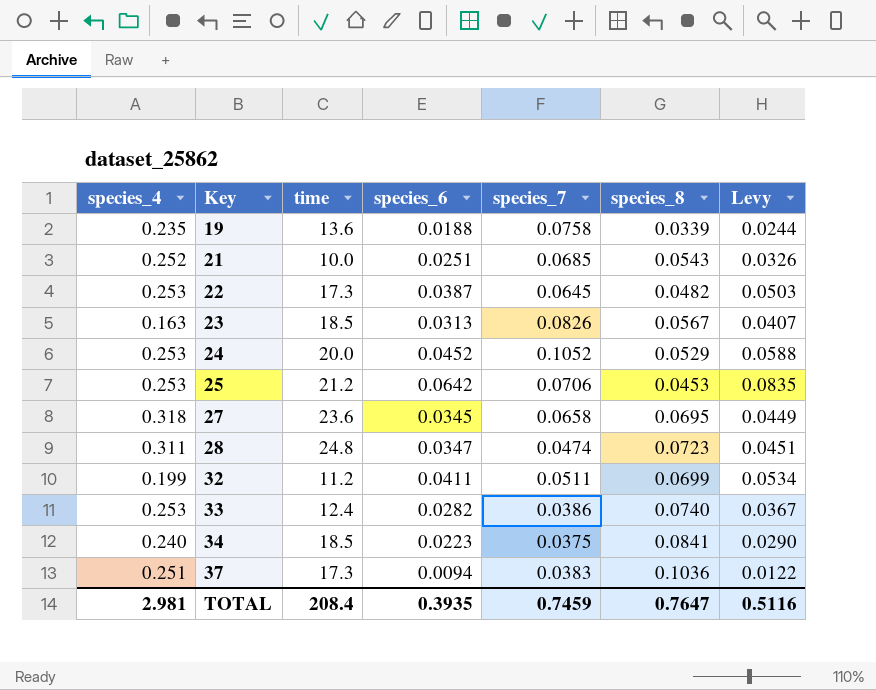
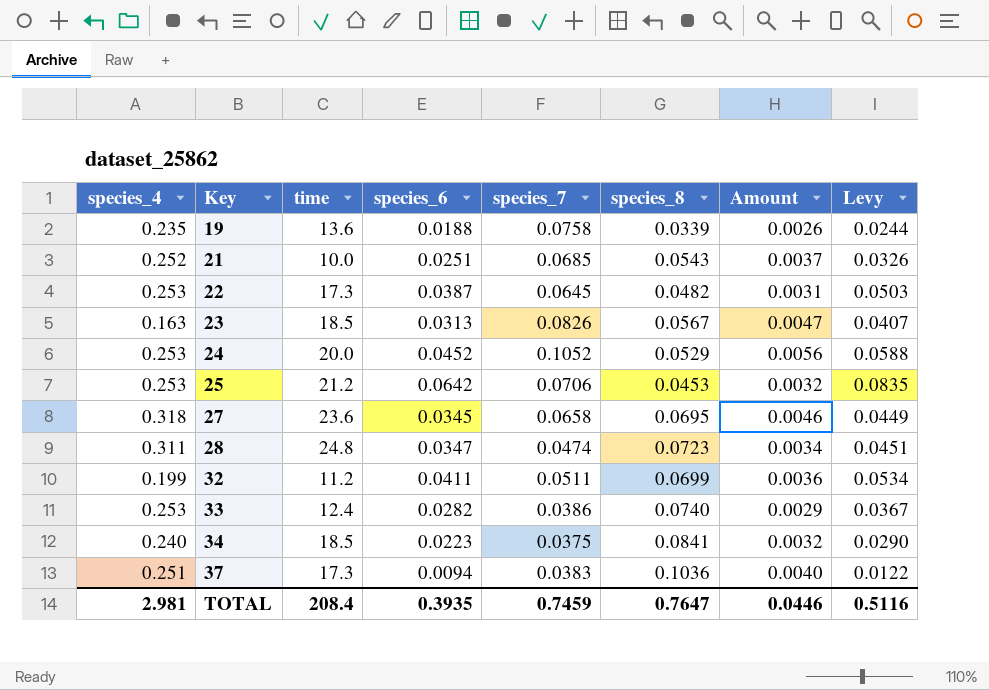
column Amount | formula: none -> [species_7] * [species_8]

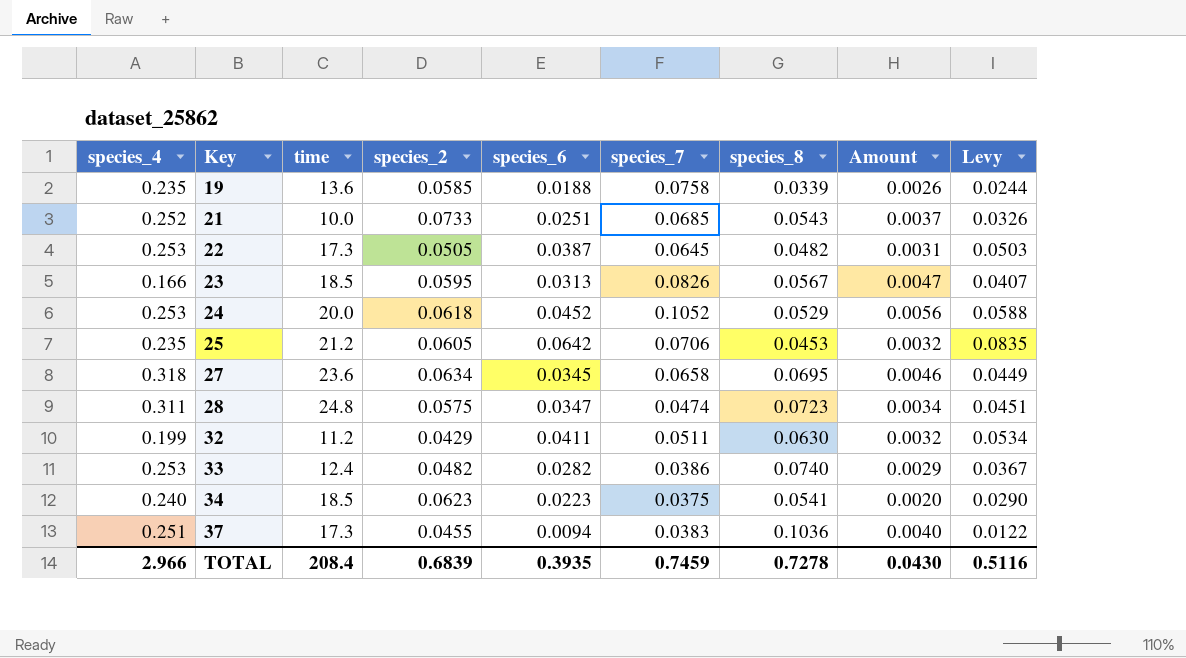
column species_2 | position: none -> 4
23 | species_4: 0.163 -> 0.166
25 | species_4: 0.253 -> 0.235
32 | species_8: 0.0699 -> 0.0630
32 | Amount: 0.0036 -> 0.0032
34 | species_8: 0.0841 -> 0.0541
34 | Amount: 0.0032 -> 0.0020
TOTAL | species_4: 2.981 -> 2.966
TOTAL | species_8: 0.7647 -> 0.7278
TOTAL | Amount: 0.0446 -> 0.0430

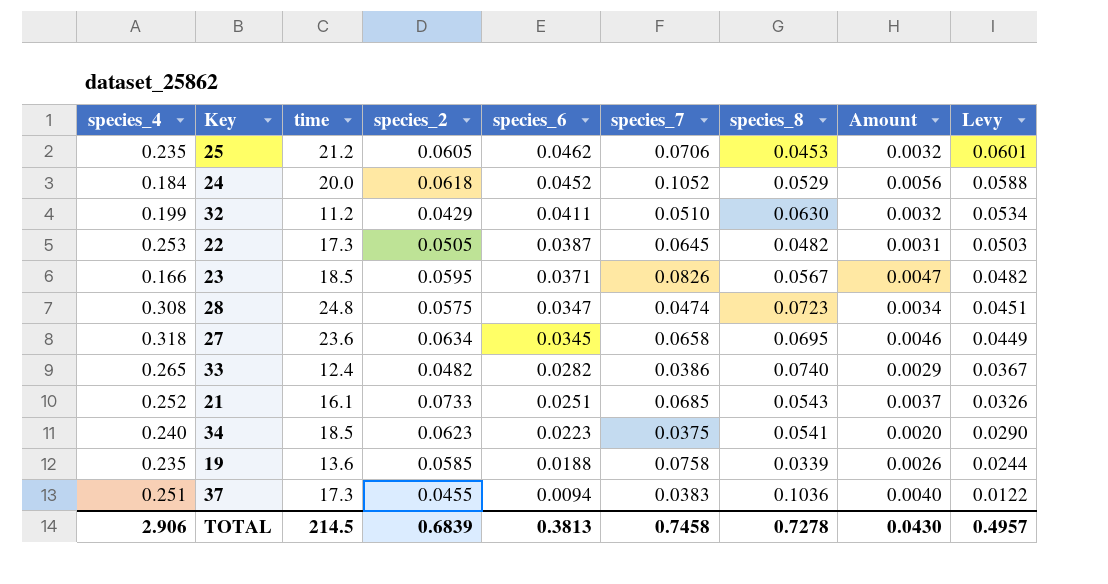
row order: Key ascending -> species_6 descending
25 | species_6: 0.0642 -> 0.0462
25 | Levy: 0.0835 -> 0.0601
24 | species_4: 0.253 -> 0.184
32 | species_7: 0.0511 -> 0.0510
23 | species_6: 0.0313 -> 0.0371
23 | Levy: 0.0407 -> 0.0482
28 | species_4: 0.311 -> 0.308
33 | species_4: 0.253 -> 0.265
21 | time: 10.0 -> 16.1
TOTAL | species_4: 2.966 -> 2.906
TOTAL | time: 208.4 -> 214.5
TOTAL | species_6: 0.3935 -> 0.3813
TOTAL | species_7: 0.7459 -> 0.7458
TOTAL | Levy: 0.5116 -> 0.4957

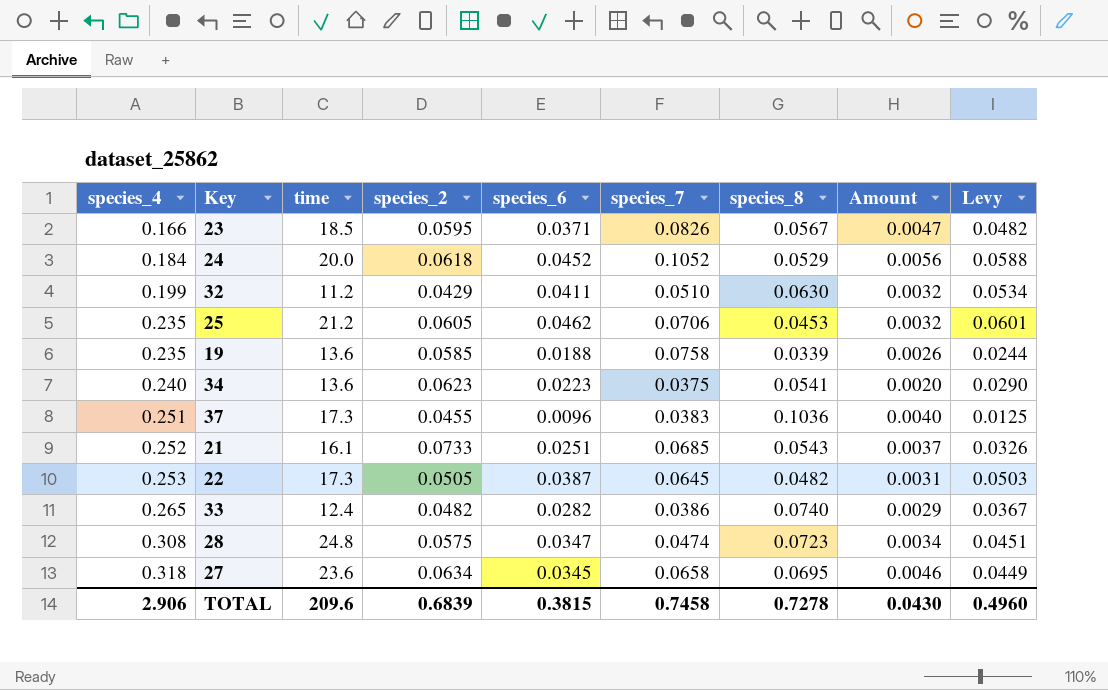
row order: species_6 descending -> species_4 ascending
34 | time: 18.5 -> 13.6
37 | species_6: 0.0094 -> 0.0096
37 | Levy: 0.0122 -> 0.0125
TOTAL | time: 214.5 -> 209.6
TOTAL | species_6: 0.3813 -> 0.3815
TOTAL | Levy: 0.4957 -> 0.4960

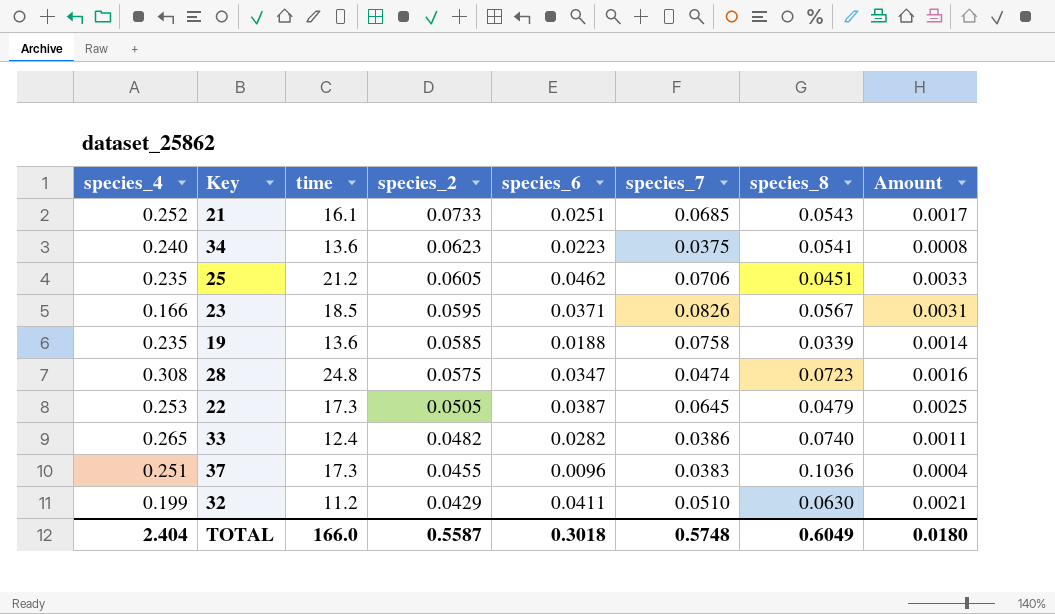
row order: species_4 ascending -> species_2 descending
column Levy | formula: [species_6] * 1.3 -> none
column Amount | formula: [species_7] * [species_8] -> [species_6] * [species_7]
row 24: 0.184 | 20.0 | 0.0618 | 0.0452 | 0.1052 | 0.0529 | 0.0056 | 0.0588 -> none
row 27: 0.318 | 23.6 | 0.0634 | 0.0345 | 0.0658 | 0.0695 | 0.0046 | 0.0449 -> none
25 | species_8: 0.0453 -> 0.0451
22 | species_8: 0.0482 -> 0.0479
TOTAL | species_4: 2.906 -> 2.404
TOTAL | time: 209.6 -> 166.0
TOTAL | species_2: 0.6839 -> 0.5587
TOTAL | species_6: 0.3815 -> 0.3018
TOTAL | species_7: 0.7458 -> 0.5748
TOTAL | species_8: 0.7278 -> 0.6049
TOTAL | Amount: 0.0430 -> 0.0180

